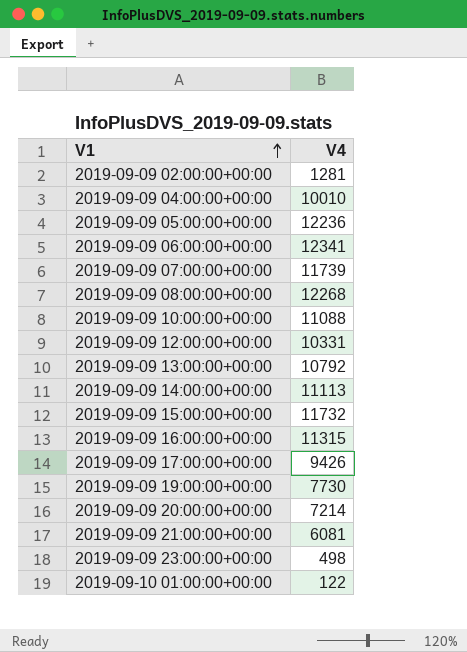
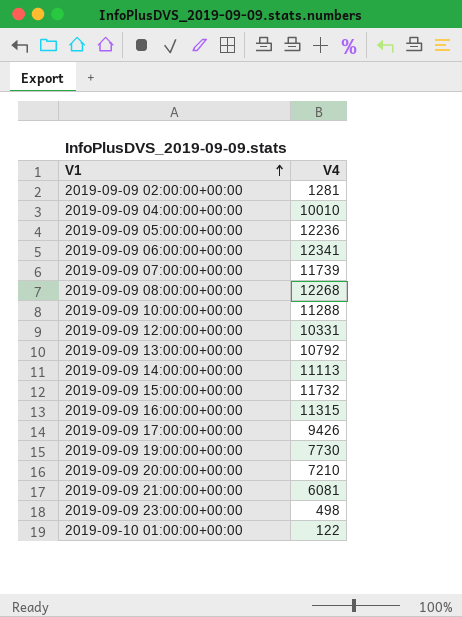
2019-09-09 10:00:00+00:00 | V4: 11088 -> 11288
2019-09-09 20:00:00+00:00 | V4: 7214 -> 7210

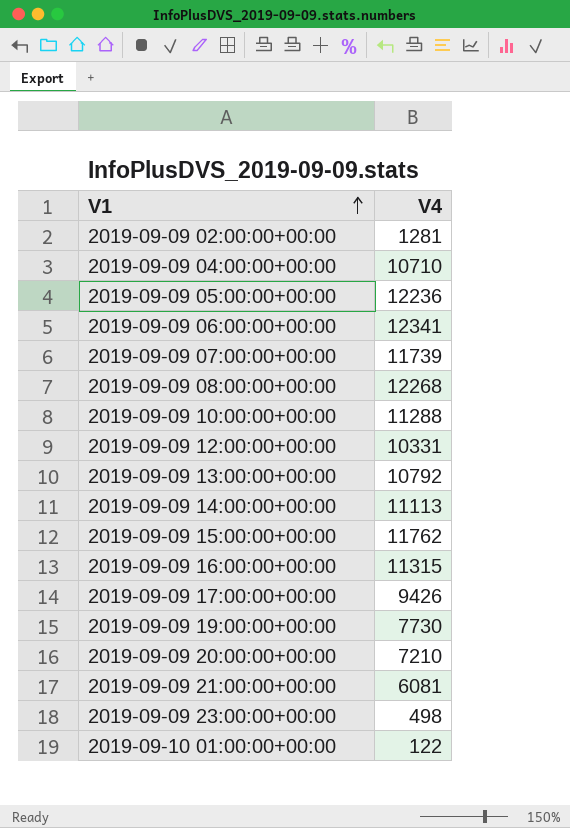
2019-09-09 04:00:00+00:00 | V4: 10010 -> 10710
2019-09-09 15:00:00+00:00 | V4: 11732 -> 11762

